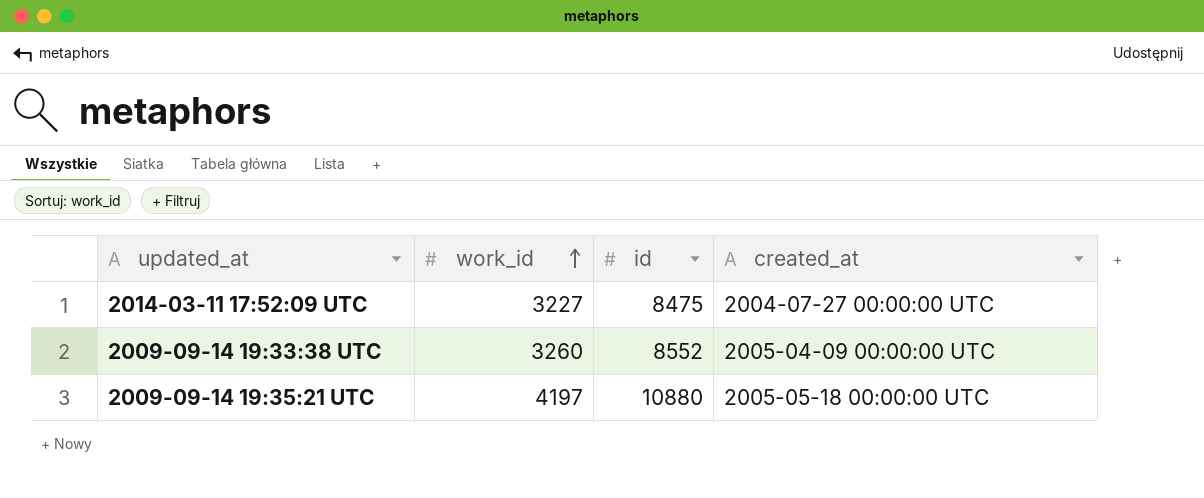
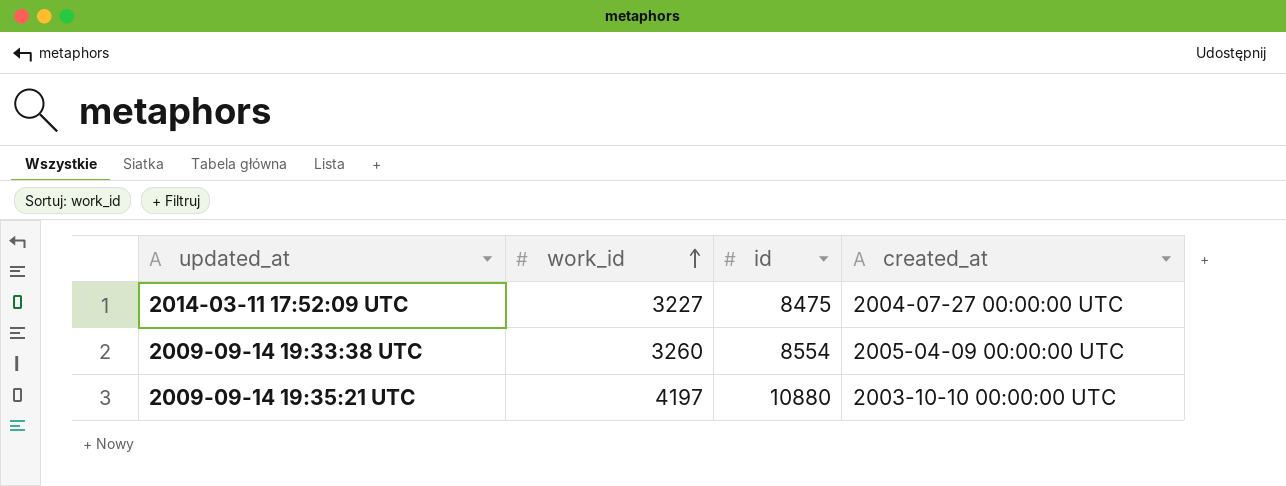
2009-09-14 19:33:38 UTC | id: 8552 -> 8554
2009-09-14 19:35:21 UTC | created_at: 2005-05-18 00:00:00 UTC -> 2003-10-10 00:00:00 UTC

